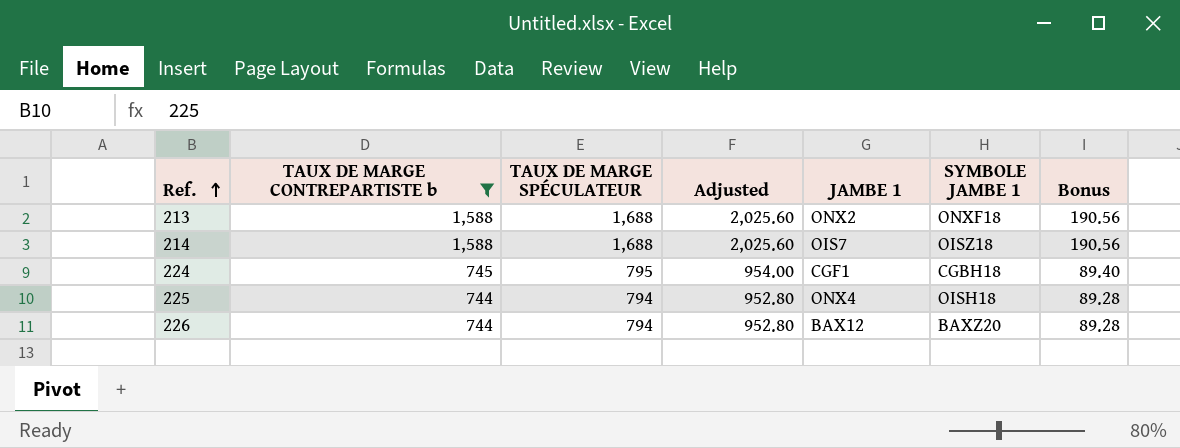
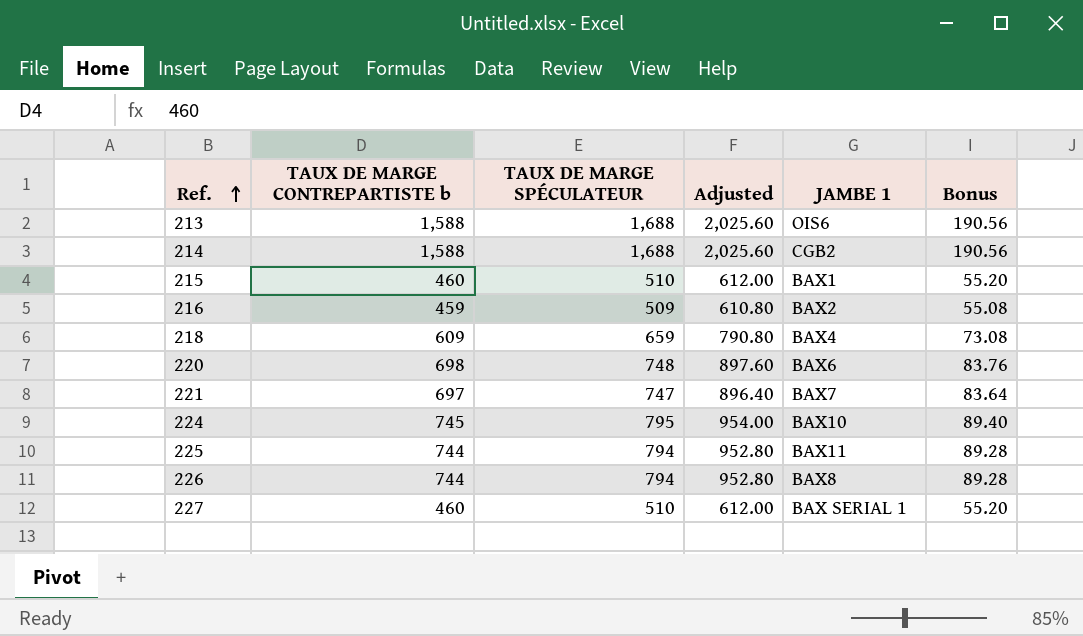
filter: TAUX DE MARGE CONTREPARTISTE b >= 744 -> none
column SYMBOLE JAMBE 1 | position: 6 -> none
213 | JAMBE 1: ONX2 -> OIS6
214 | JAMBE 1: OIS7 -> CGB2
224 | JAMBE 1: CGF1 -> BAX10
225 | JAMBE 1: ONX4 -> BAX11
226 | JAMBE 1: BAX12 -> BAX8

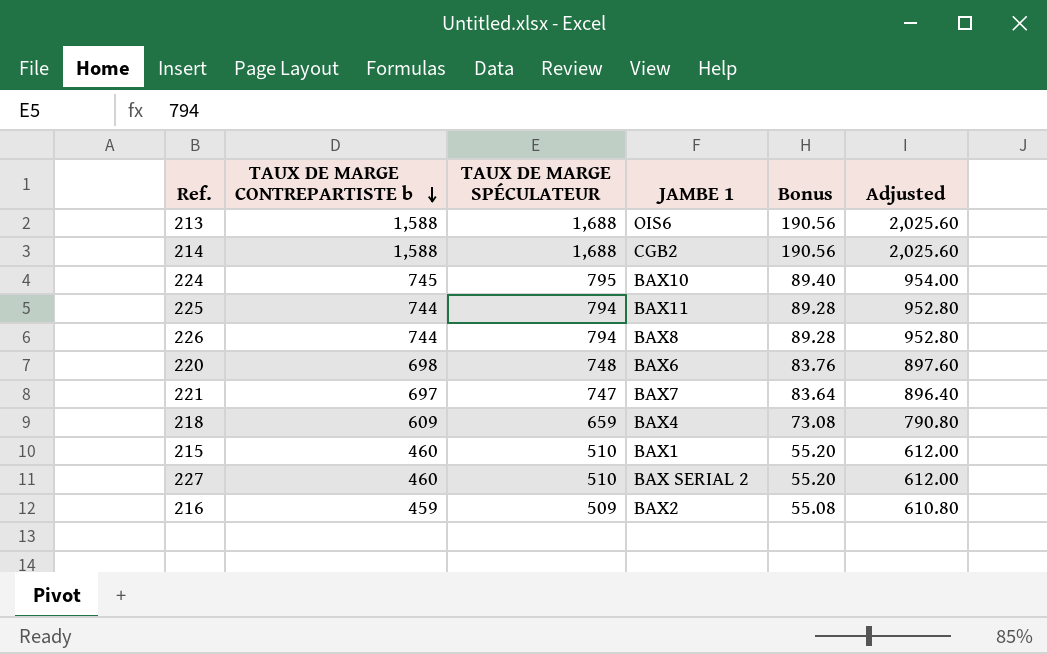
row order: Ref. ascending -> TAUX DE MARGE CONTREPARTISTE b descending
column Adjusted | position: 4 -> 6
227 | JAMBE 1: BAX SERIAL 1 -> BAX SERIAL 2

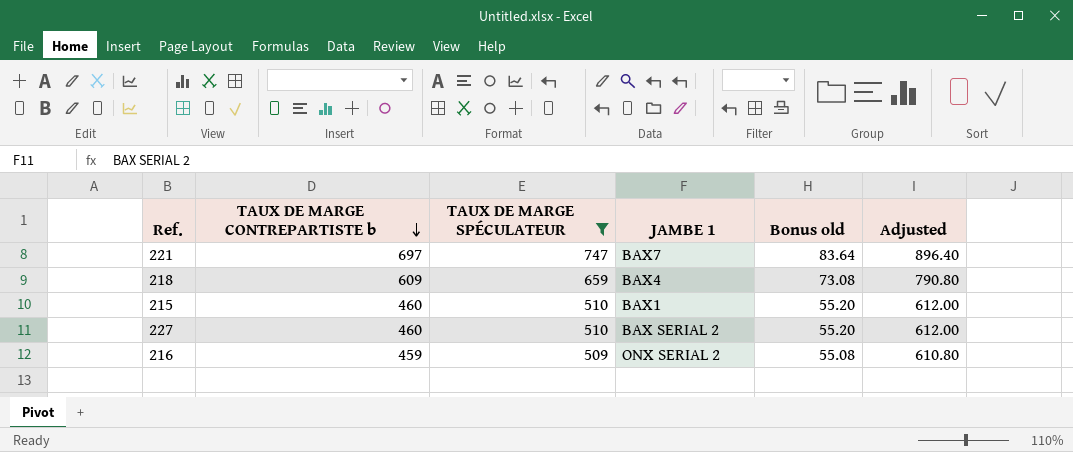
filter: none -> TAUX DE MARGE SPÉCULATEUR <= 747
column name: Bonus -> Bonus old
216 | JAMBE 1: BAX2 -> ONX SERIAL 2

